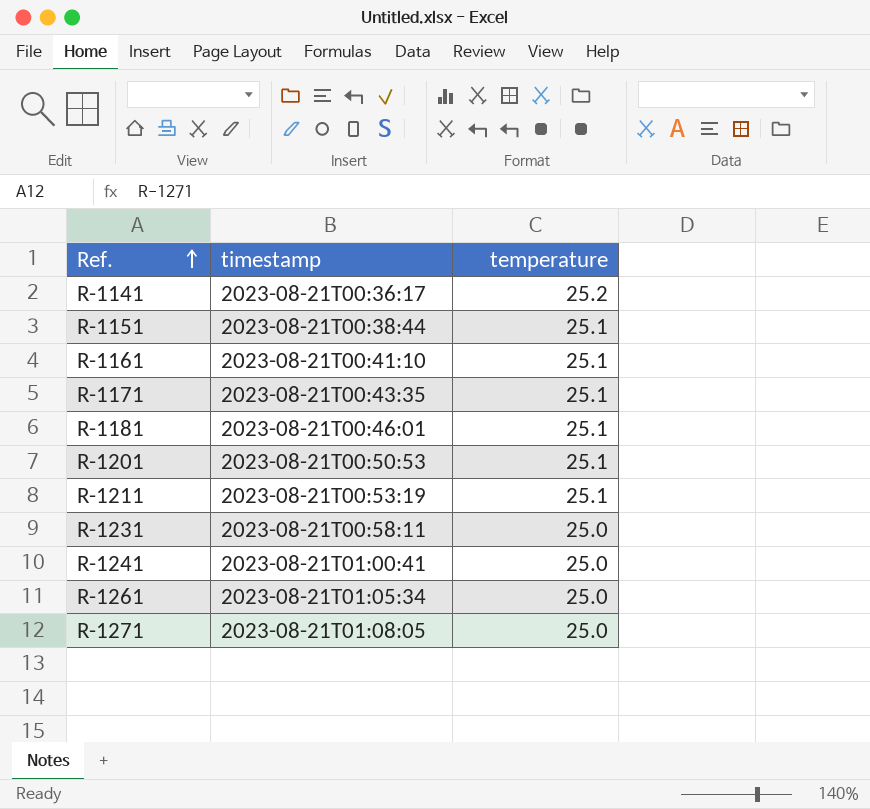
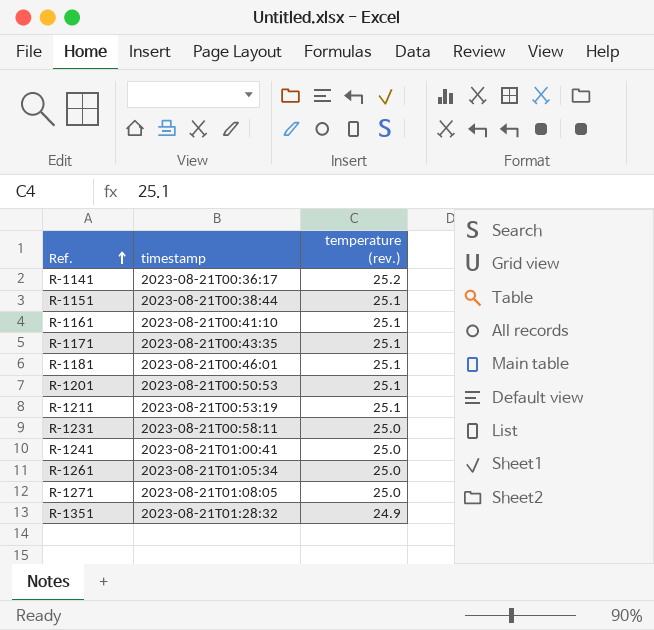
column name: temperature -> temperature (rev.)
row R-1351: none -> 2023-08-21T01:28:32 | 24.9

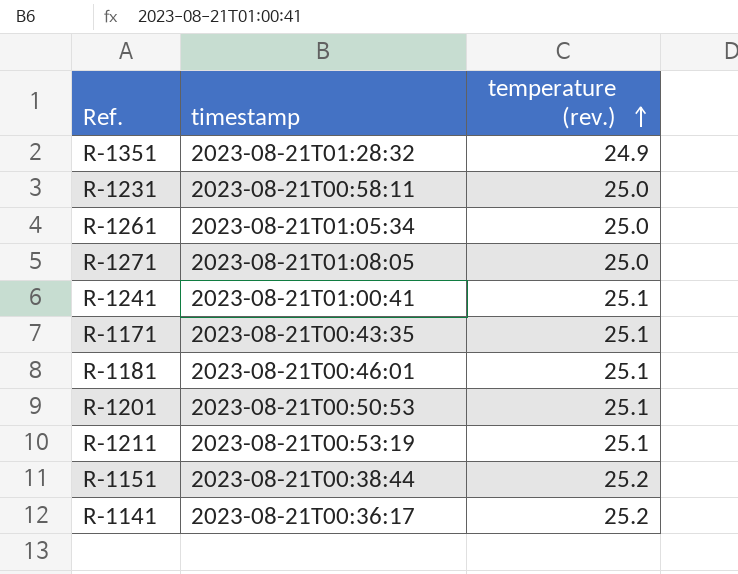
row order: Ref. ascending -> temperature (rev.) ascending
row R-1161: 2023-08-21T00:41:10 | 25.1 -> none
R-1241 | temperature (rev.): 25.0 -> 25.1
R-1151 | temperature (rev.): 25.1 -> 25.2

